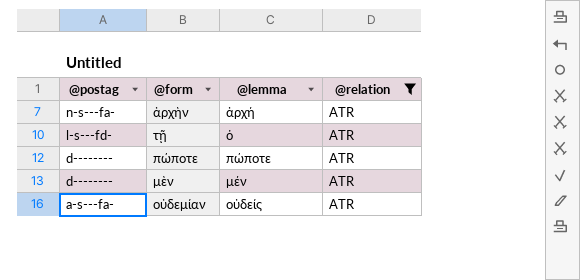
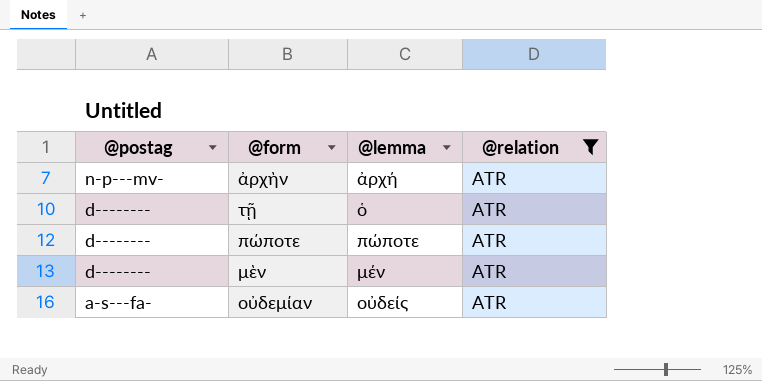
ἀρχὴν | @postag: n-s---fa- -> n-p---mv-
τῇ | @postag: l-s---fd- -> d--------

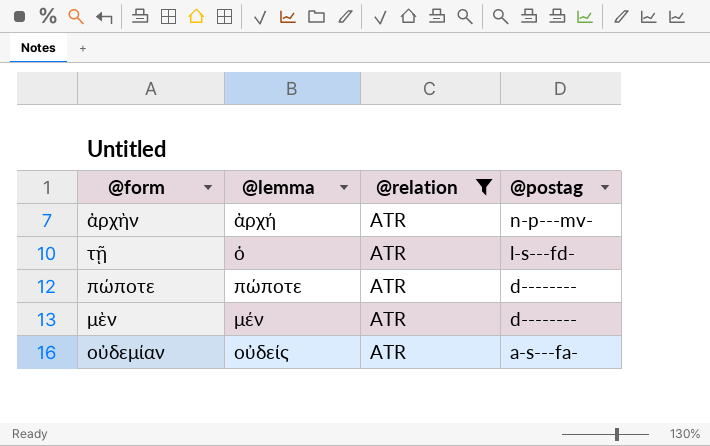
column @postag | position: 1 -> 4
τῇ | @postag: d-------- -> l-s---fd-

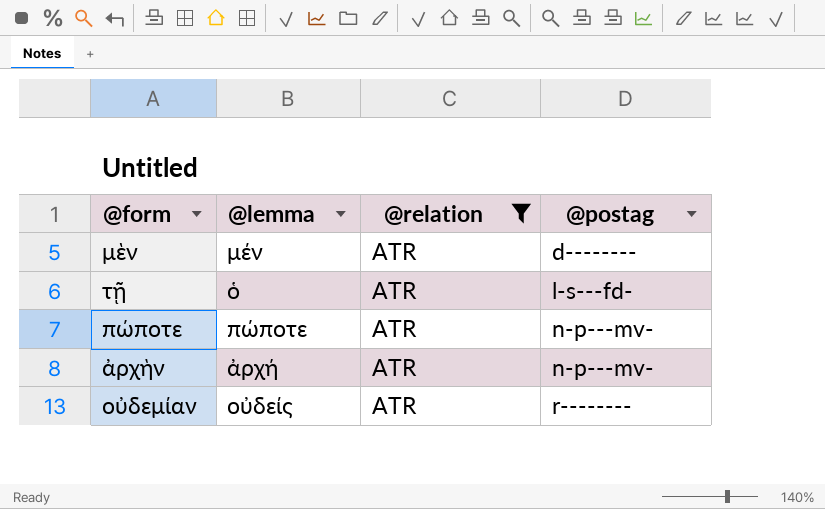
row order: @postag descending -> @postag ascending
πώποτε | @postag: d-------- -> n-p---mv-
οὐδεμίαν | @postag: a-s---fa- -> r--------

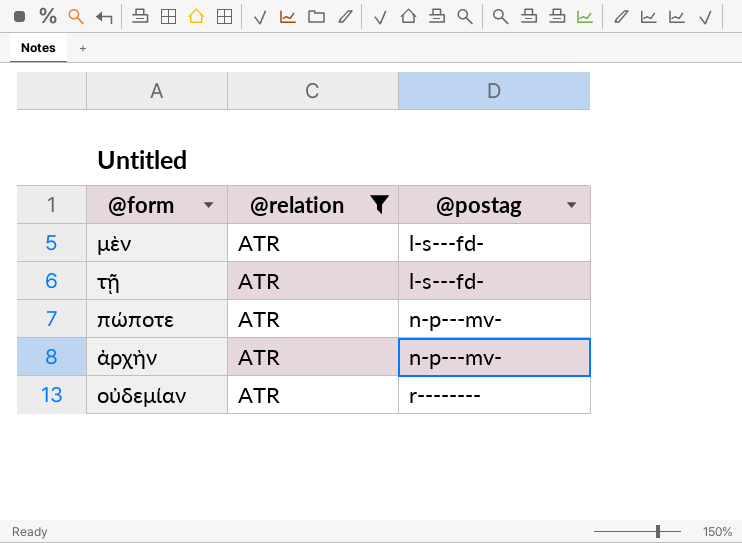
column @lemma | position: 2 -> none
μὲν | @postag: d-------- -> l-s---fd-

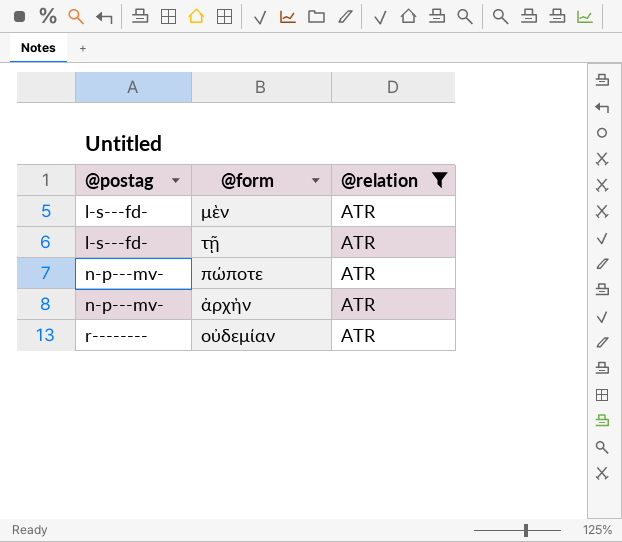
column @postag | position: 3 -> 1

